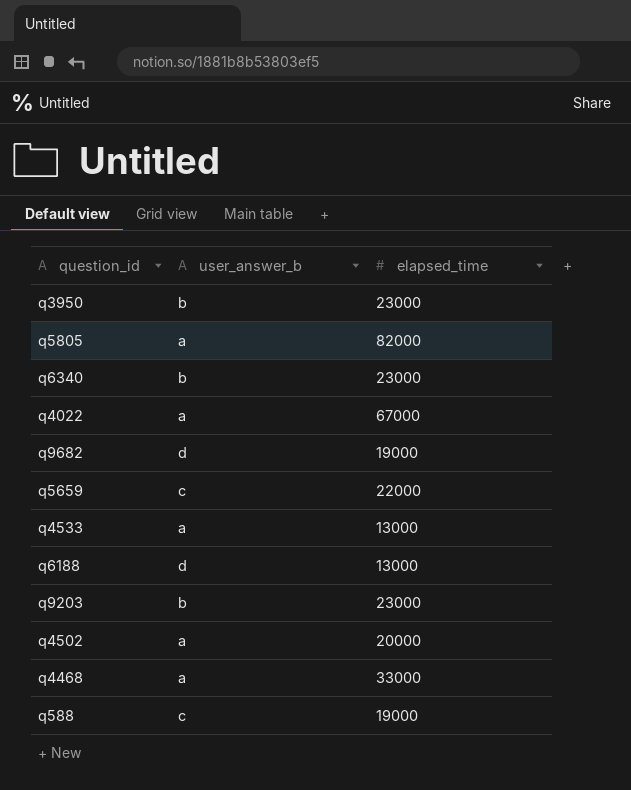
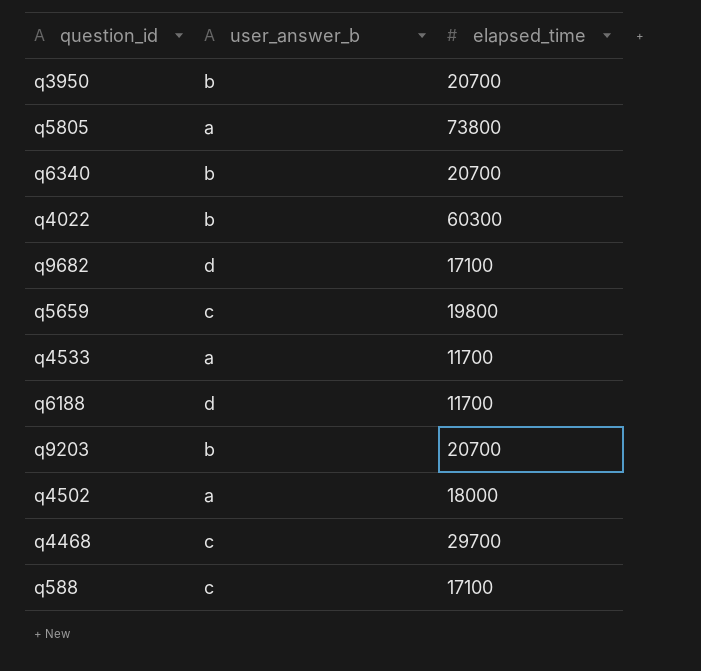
q3950 | elapsed_time: 23000 -> 20700
q5805 | elapsed_time: 82000 -> 73800
q6340 | elapsed_time: 23000 -> 20700
q4022 | user_answer_b: a -> b
q4022 | elapsed_time: 67000 -> 60300
q9682 | elapsed_time: 19000 -> 17100
q5659 | elapsed_time: 22000 -> 19800
q4533 | elapsed_time: 13000 -> 11700
q6188 | elapsed_time: 13000 -> 11700
q9203 | elapsed_time: 23000 -> 20700
q4502 | elapsed_time: 20000 -> 18000
q4468 | user_answer_b: a -> c
q4468 | elapsed_time: 33000 -> 29700
q588 | elapsed_time: 19000 -> 17100

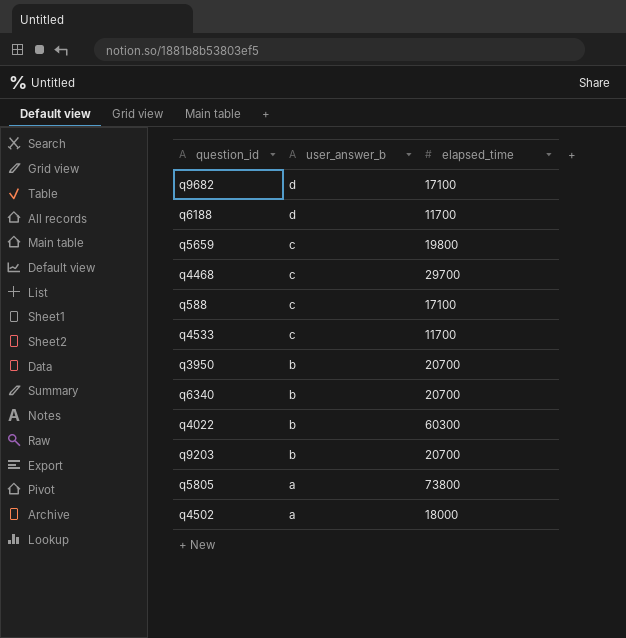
row order: none -> user_answer_b descending
q4533 | user_answer_b: a -> c

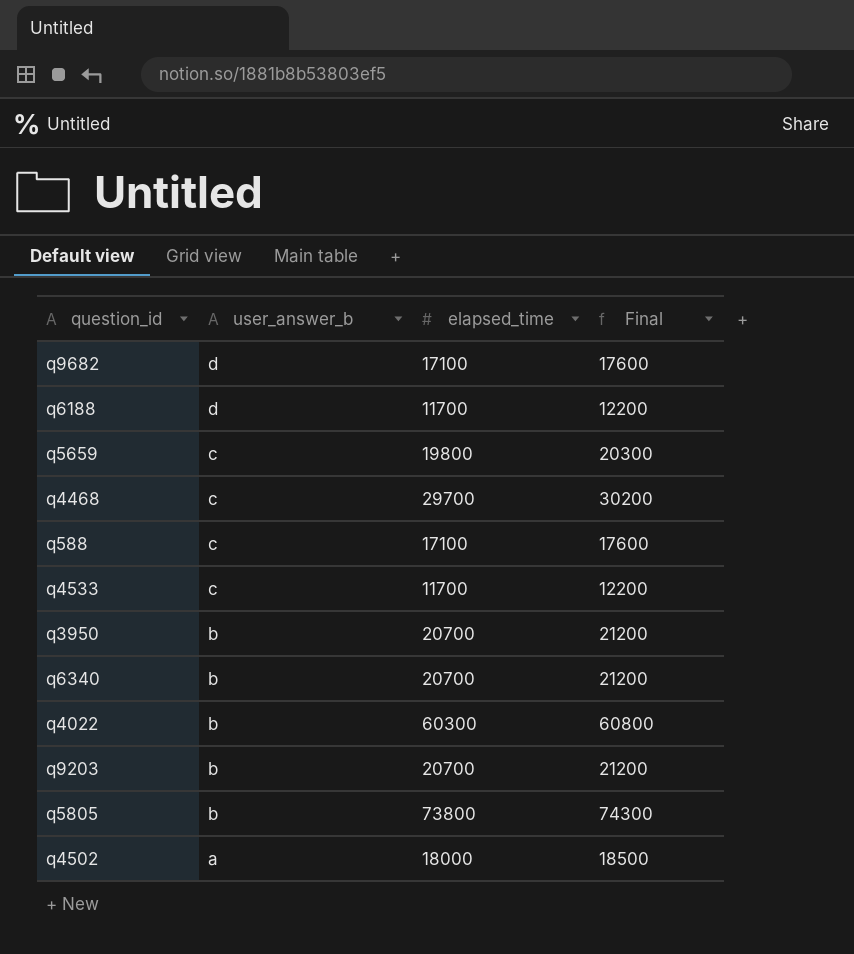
column Final | formula: none -> [elapsed_time] + 500
q5805 | user_answer_b: a -> b

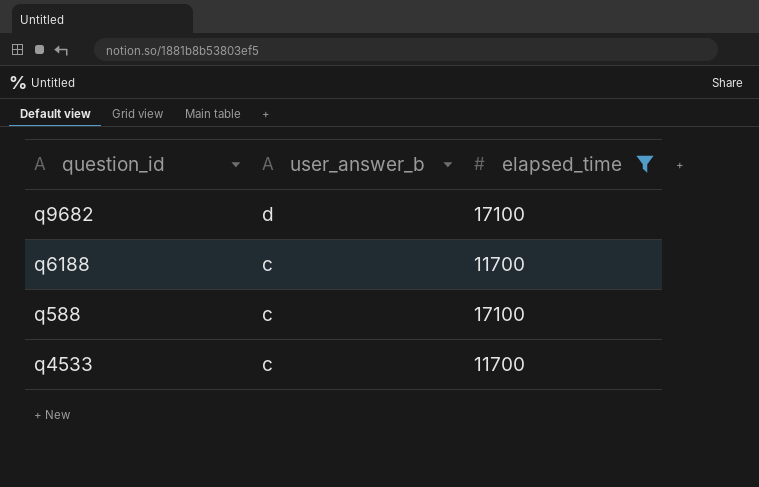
filter: none -> elapsed_time <= 17100
column Final | formula: [elapsed_time] + 500 -> none
q6188 | user_answer_b: d -> c

